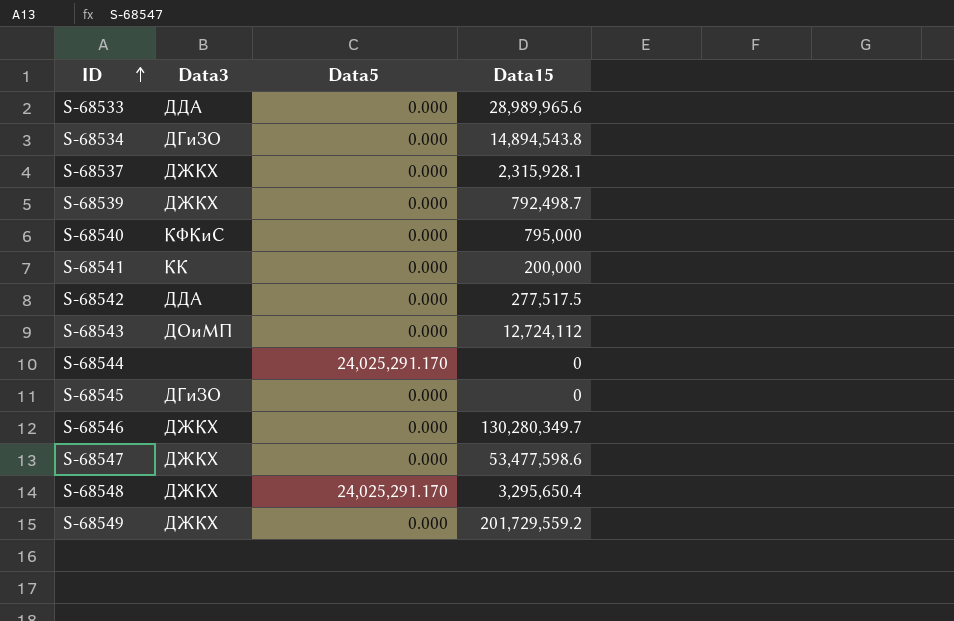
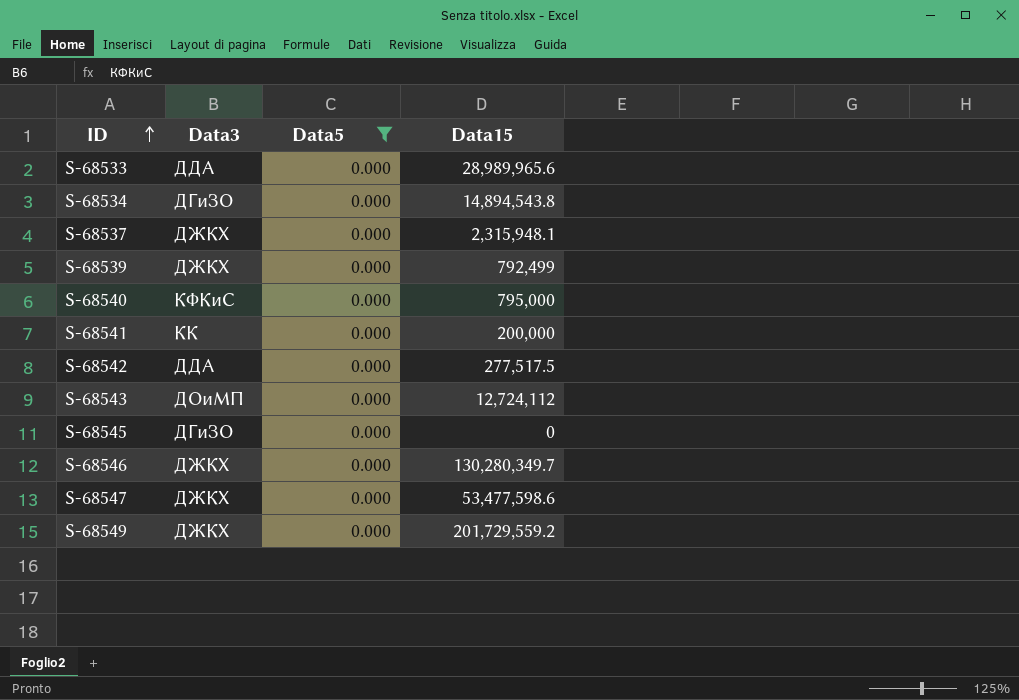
filter: none -> Data5 = 0.000
S-68537 | Data15: 2,315,928.1 -> 2,315,948.1
S-68539 | Data15: 792,498.7 -> 792,499

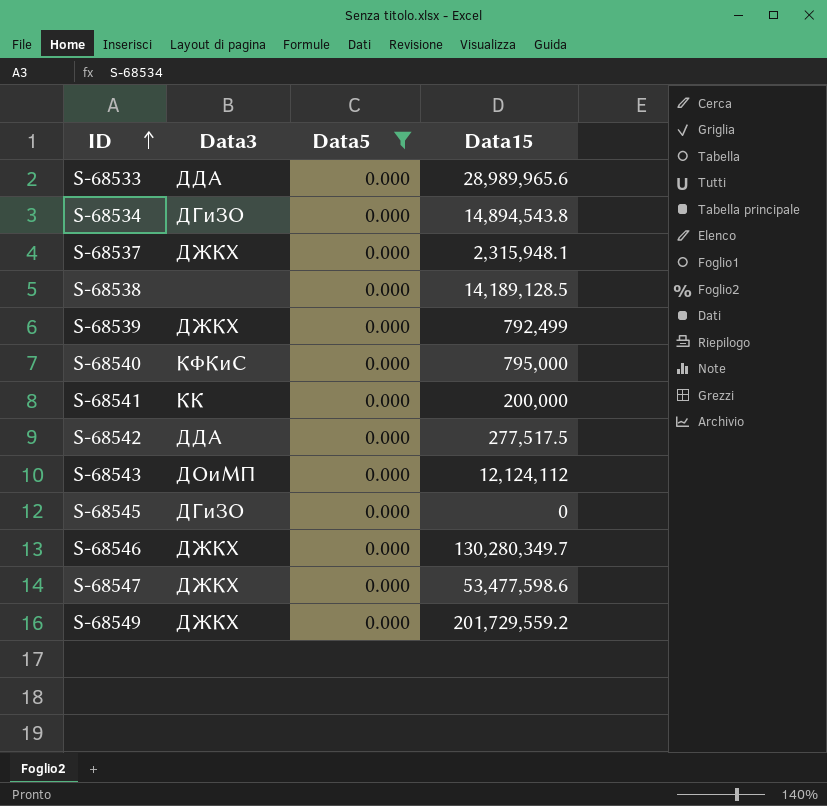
row S-68538: none -> none | 0.000 | 14,189,128.5
S-68543 | Data15: 12,724,112 -> 12,124,112

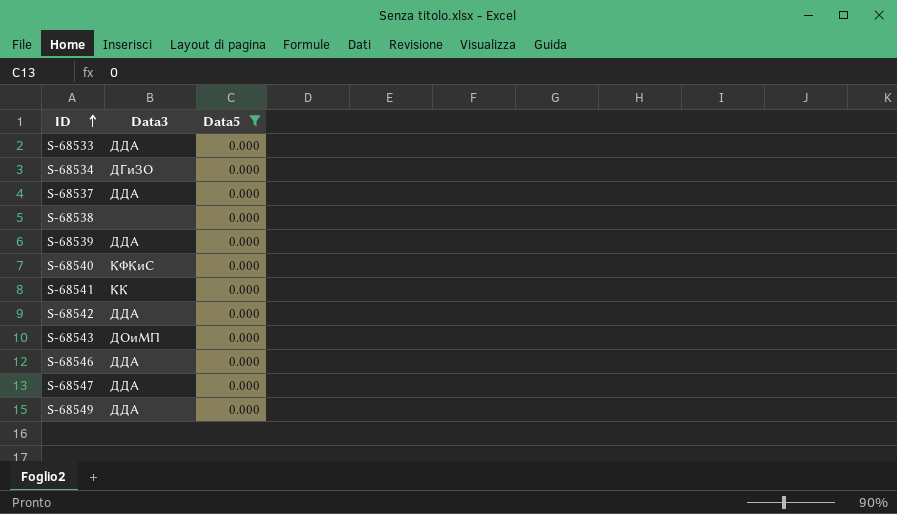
column Data15 | position: 4 -> none
row S-68545: ДГиЗО | 0.000 | 0 -> none
S-68537 | Data3: ДЖКХ -> ДДА
S-68539 | Data3: ДЖКХ -> ДДА
S-68546 | Data3: ДЖКХ -> ДДА
S-68547 | Data3: ДЖКХ -> ДДА
S-68549 | Data3: ДЖКХ -> ДДА

